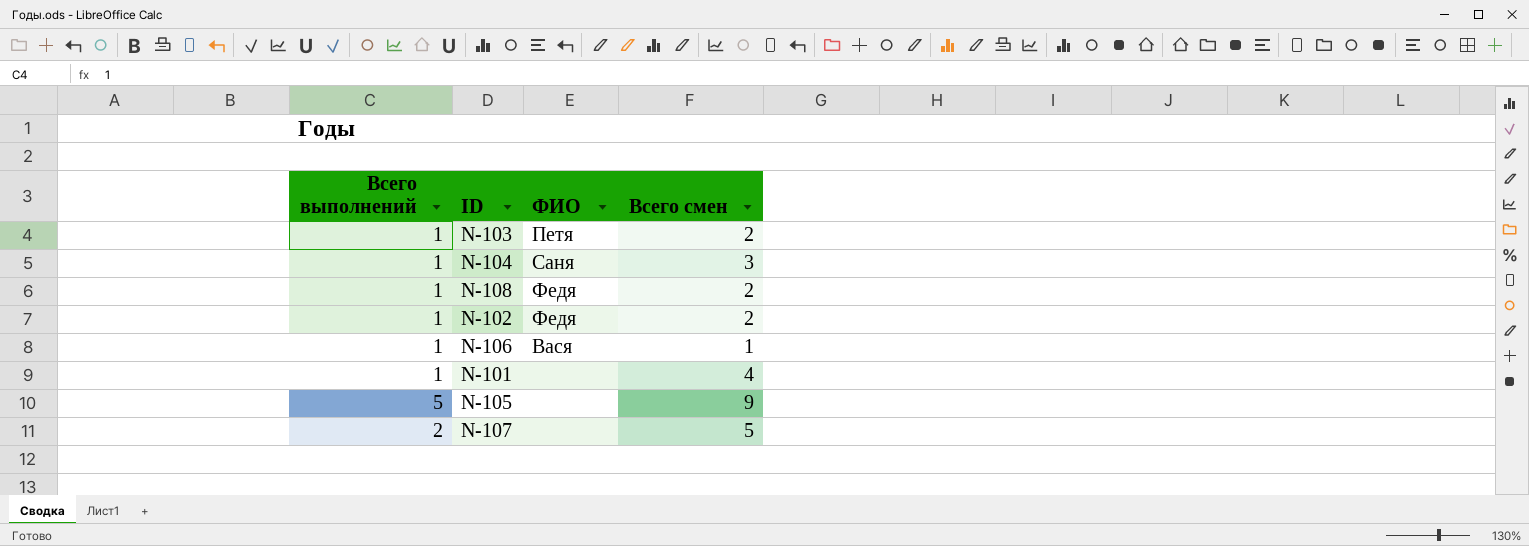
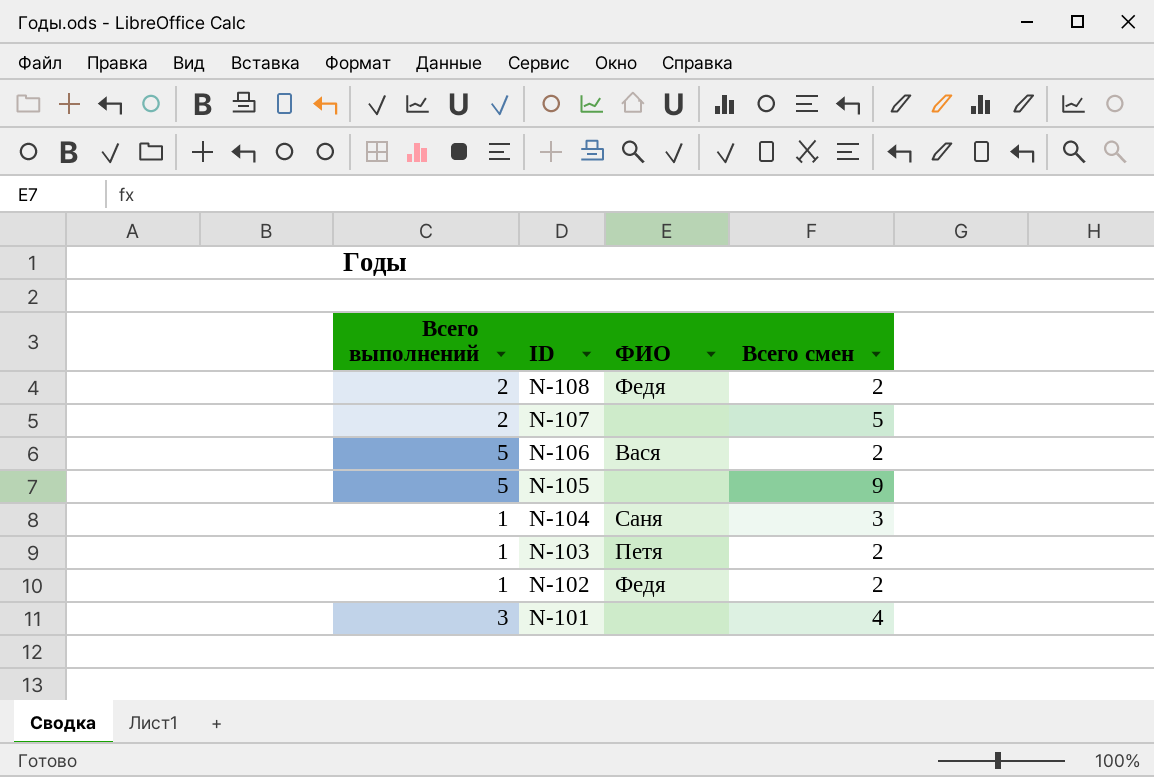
row order: none -> ID descending
N-108 | Всего выполнений: 1 -> 2
N-106 | Всего выполнений: 1 -> 5
N-106 | Всего смен: 1 -> 2
N-101 | Всего выполнений: 1 -> 3

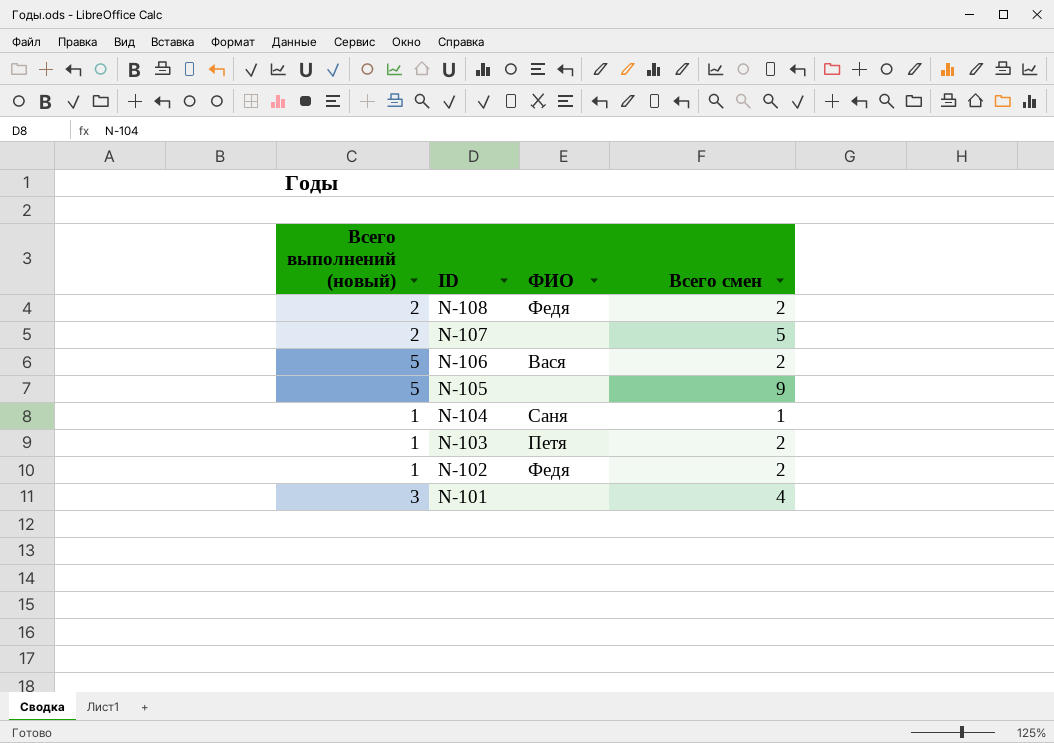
column name: Всего выполнений -> Всего выполнений (новый)
N-104 | Всего смен: 3 -> 1

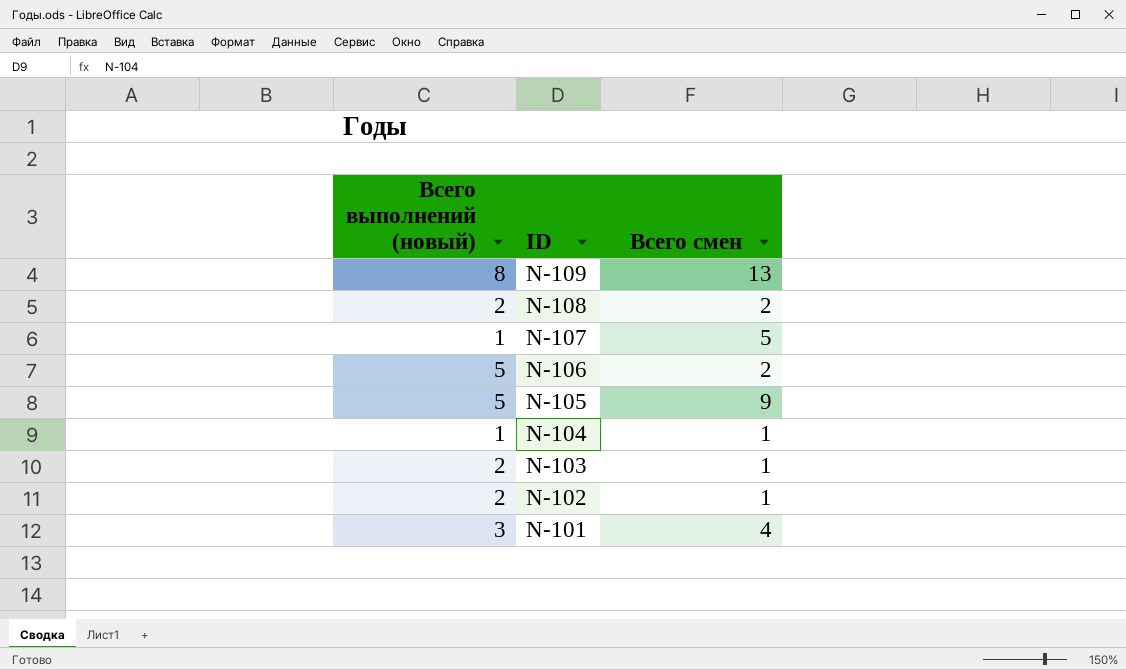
column ФИО | position: 3 -> none
row N-109: none -> 8 | 13
N-107 | Всего выполнений (новый): 2 -> 1
N-103 | Всего выполнений (новый): 1 -> 2
N-103 | Всего смен: 2 -> 1
N-102 | Всего выполнений (новый): 1 -> 2
N-102 | Всего смен: 2 -> 1

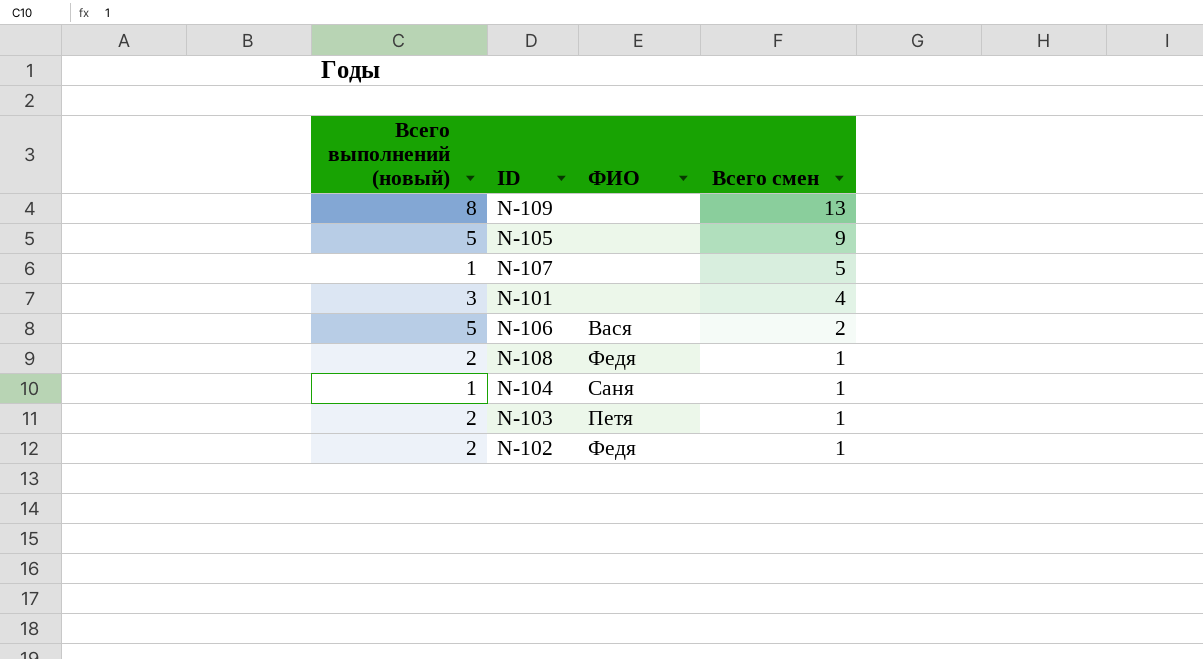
row order: ID descending -> Всего смен descending
column ФИО | position: none -> 3
N-108 | Всего смен: 2 -> 1

